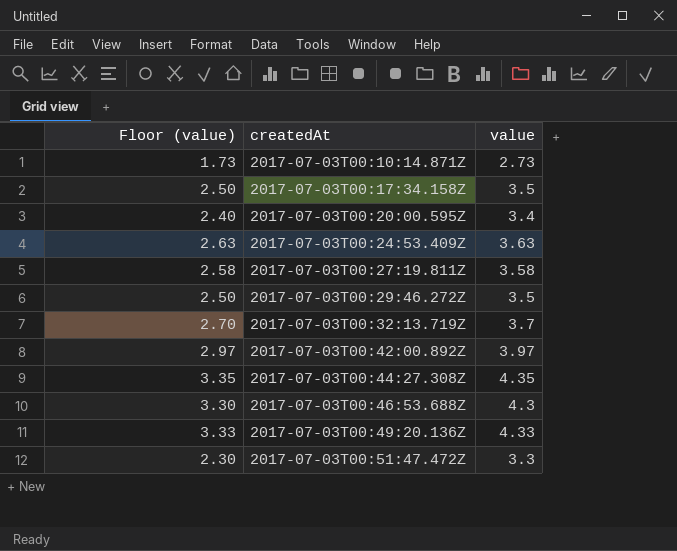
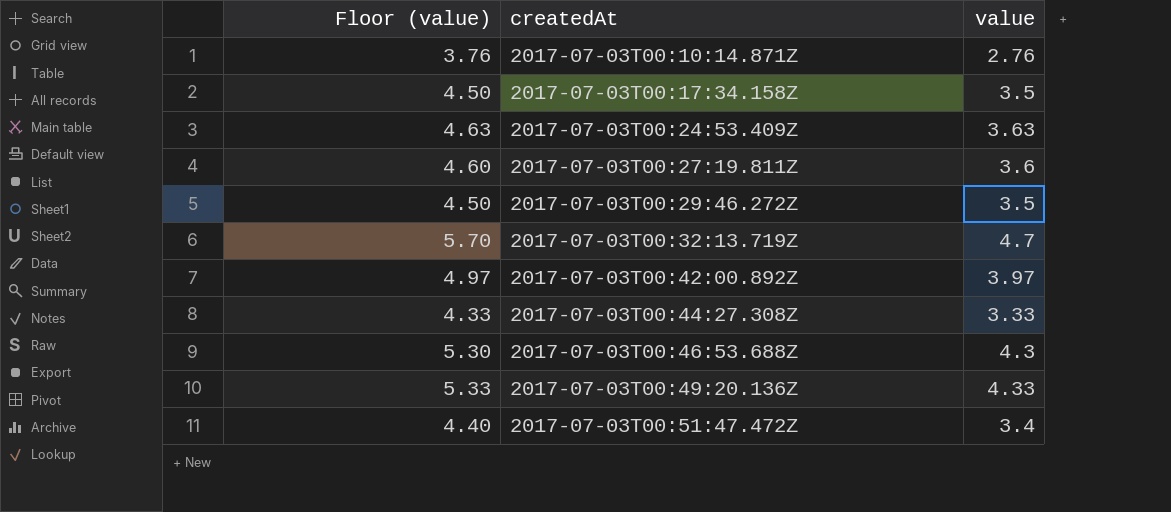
column Floor (value) | formula: [value] - 1 -> [value] + 1
row 2017-07-03T00:20:00.595Z: 2.40 | 3.4 -> none
2017-07-03T00:10:14.871Z | value: 2.73 -> 2.76
2017-07-03T00:27:19.811Z | value: 3.58 -> 3.6
2017-07-03T00:32:13.719Z | value: 3.7 -> 4.7
2017-07-03T00:44:27.308Z | value: 4.35 -> 3.33
2017-07-03T00:51:47.472Z | value: 3.3 -> 3.4

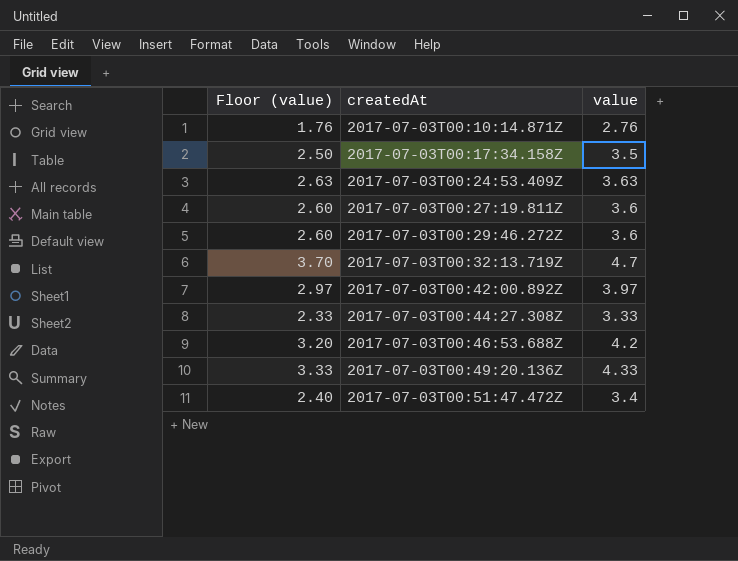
column Floor (value) | formula: [value] + 1 -> [value] - 1
2017-07-03T00:29:46.272Z | value: 3.5 -> 3.6
2017-07-03T00:46:53.688Z | value: 4.3 -> 4.2

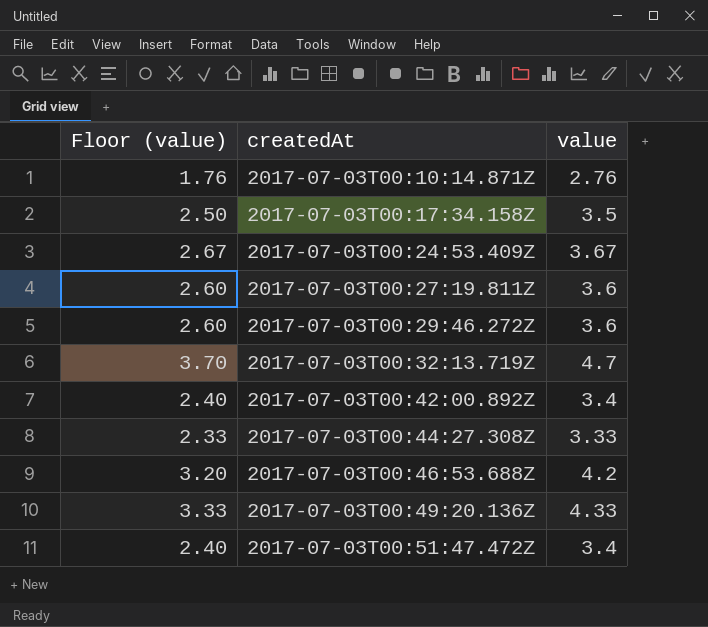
2017-07-03T00:24:53.409Z | Floor (value): 2.63 -> 2.67
2017-07-03T00:24:53.409Z | value: 3.63 -> 3.67
2017-07-03T00:42:00.892Z | Floor (value): 2.97 -> 2.40
2017-07-03T00:42:00.892Z | value: 3.97 -> 3.4

